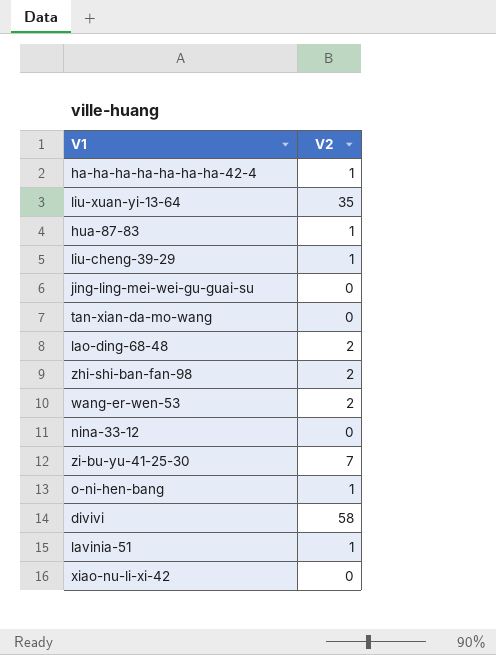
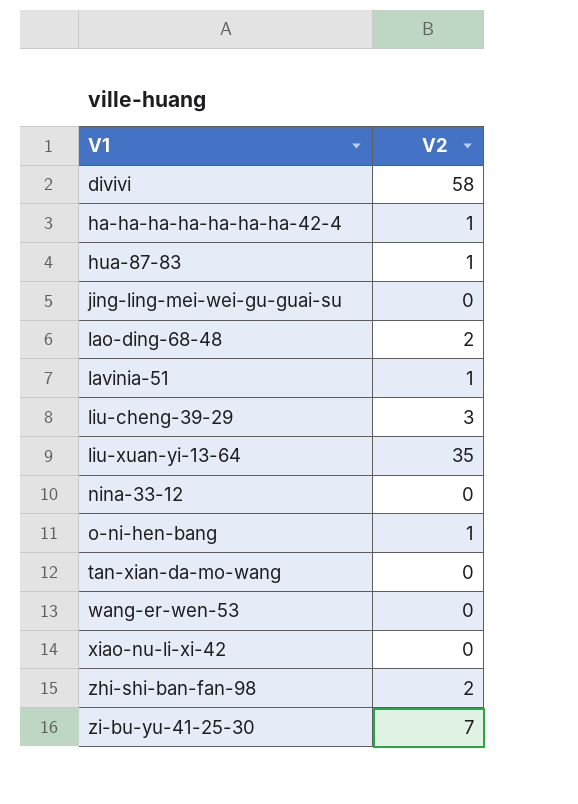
row order: none -> V1 ascending
liu-cheng-39-29 | V2: 1 -> 3
wang-er-wen-53 | V2: 2 -> 0

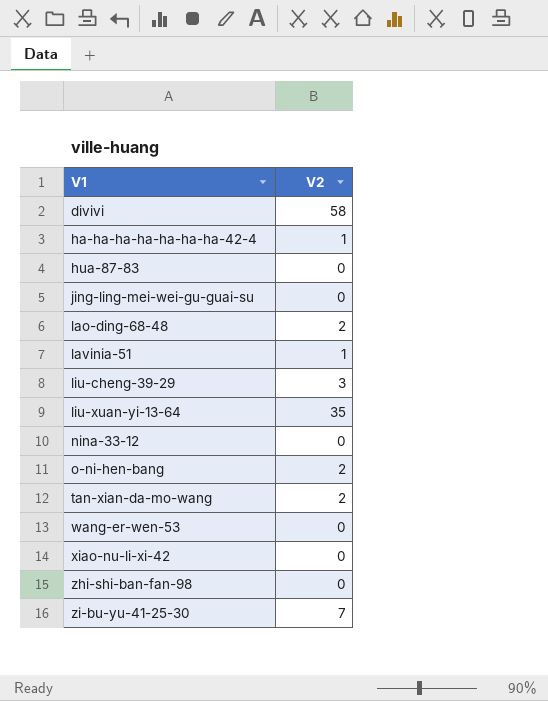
hua-87-83 | V2: 1 -> 0
o-ni-hen-bang | V2: 1 -> 2
tan-xian-da-mo-wang | V2: 0 -> 2
zhi-shi-ban-fan-98 | V2: 2 -> 0

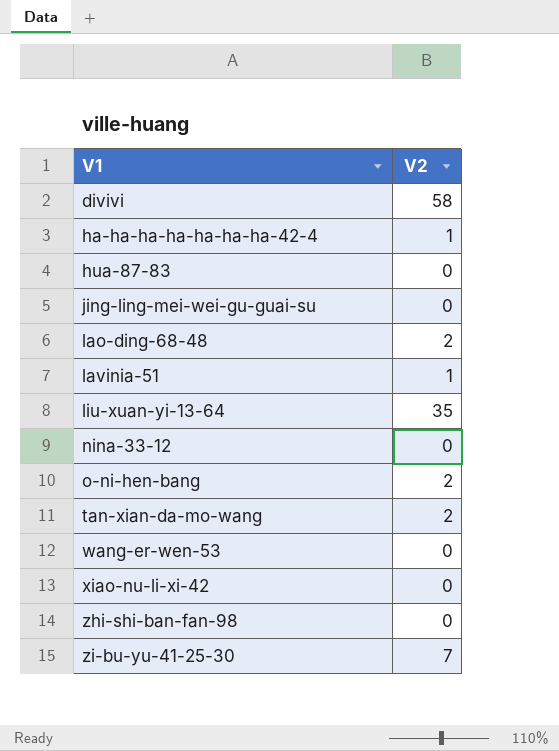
row liu-cheng-39-29: 3 -> none

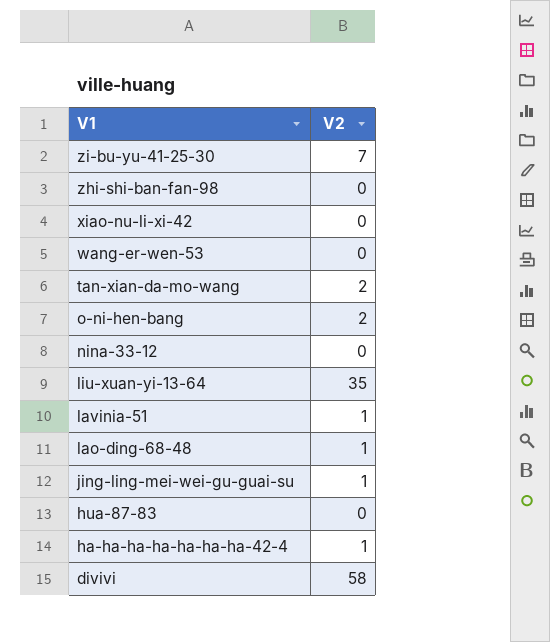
row order: V1 ascending -> V1 descending
lao-ding-68-48 | V2: 2 -> 1
jing-ling-mei-wei-gu-guai-su | V2: 0 -> 1

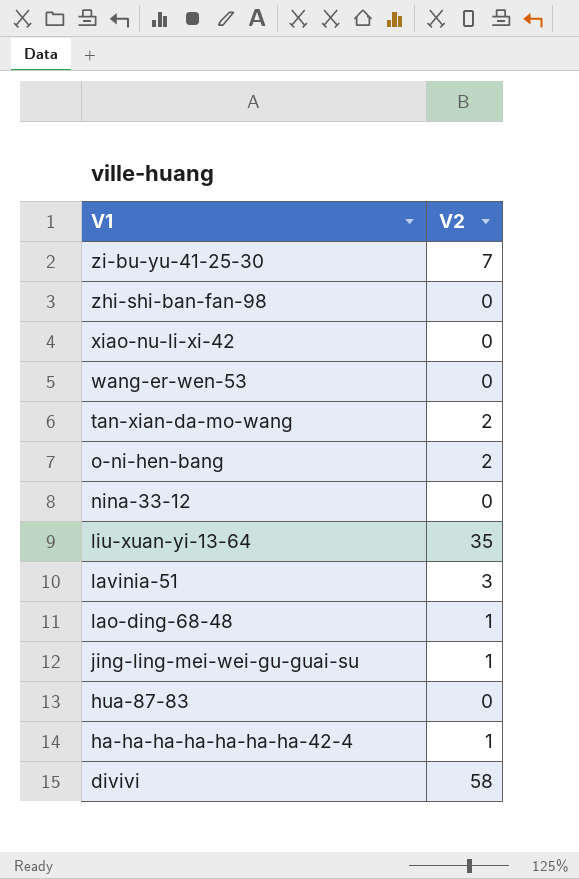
lavinia-51 | V2: 1 -> 3

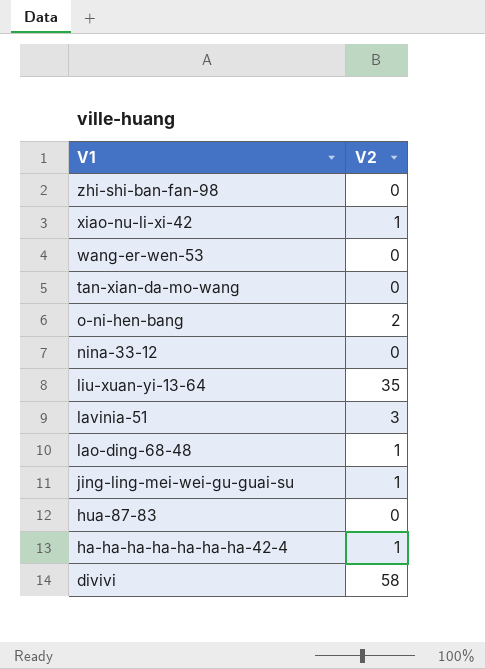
row zi-bu-yu-41-25-30: 7 -> none
xiao-nu-li-xi-42 | V2: 0 -> 1
tan-xian-da-mo-wang | V2: 2 -> 0

